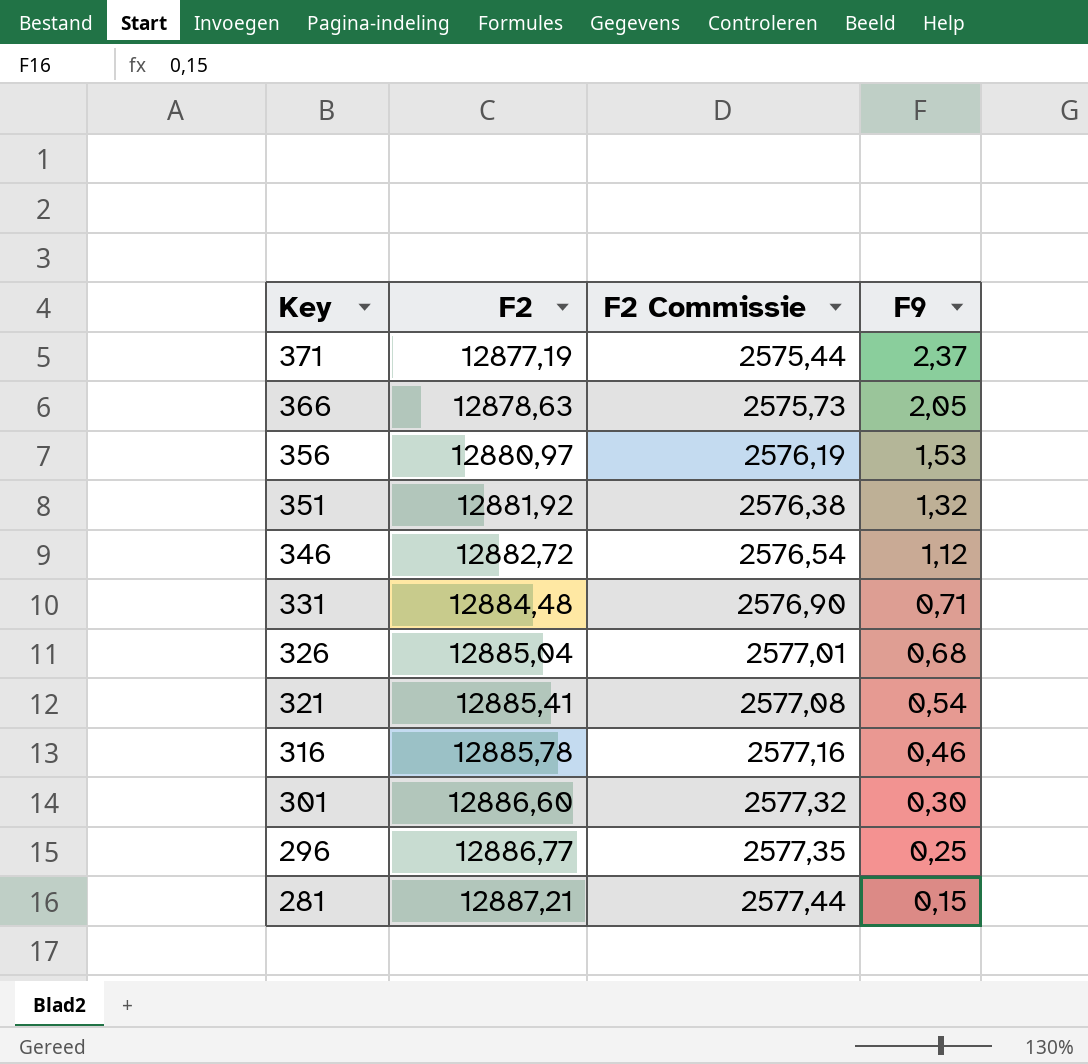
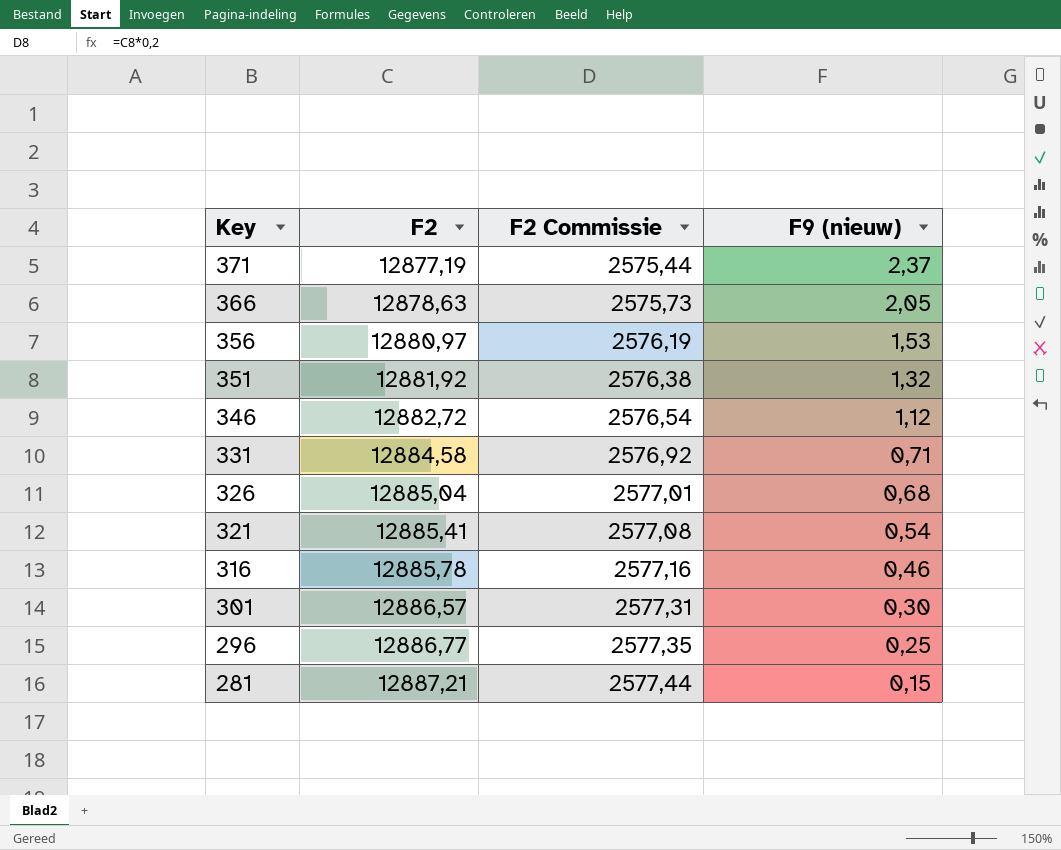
column name: F9 -> F9 (nieuw)
331 | F2: 12884,48 -> 12884,58
331 | F2 Commissie: 2576,90 -> 2576,92
301 | F2: 12886,60 -> 12886,57
301 | F2 Commissie: 2577,32 -> 2577,31

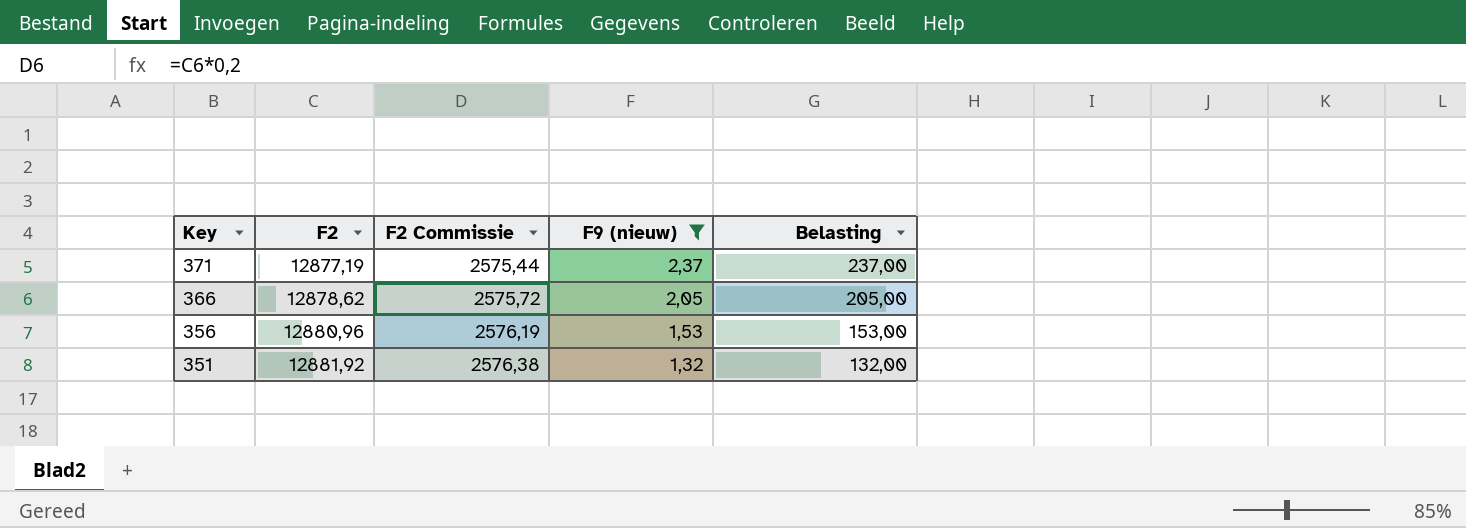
filter: none -> F9 (nieuw) >= 1,32
column Belasting | formula: none -> [F9 (nieuw)] * 100
366 | F2: 12878,63 -> 12878,62
366 | F2 Commissie: 2575,73 -> 2575,72
356 | F2: 12880,97 -> 12880,96

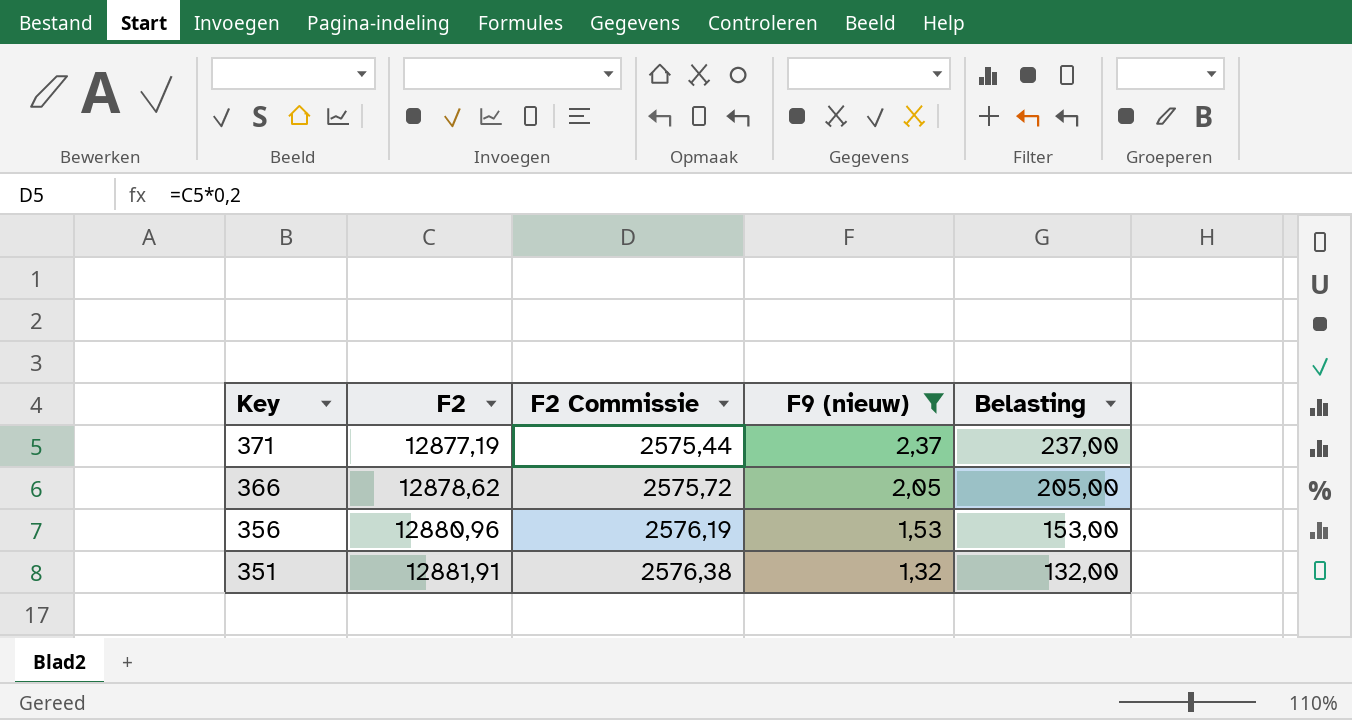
351 | F2: 12881,92 -> 12881,91

